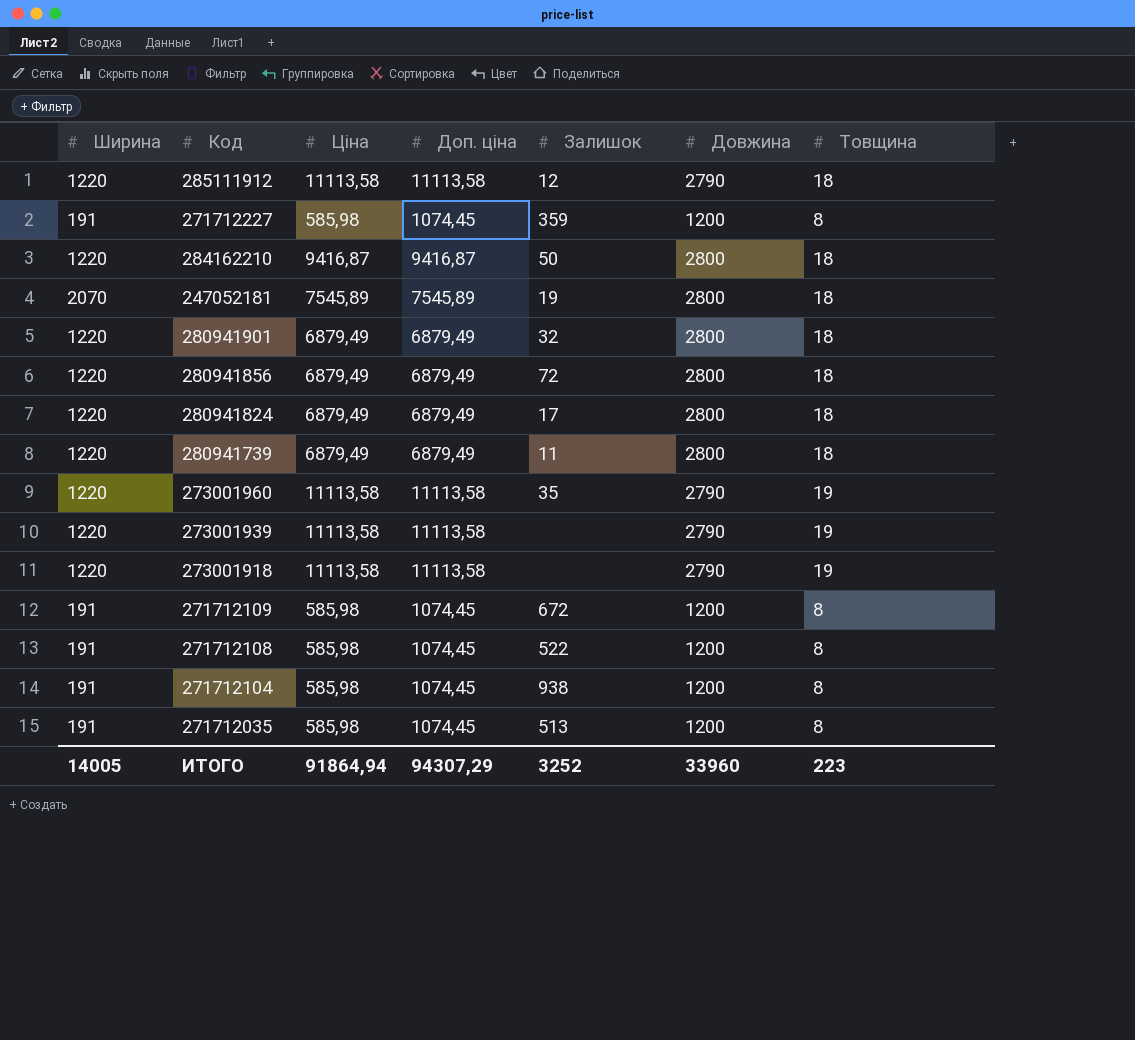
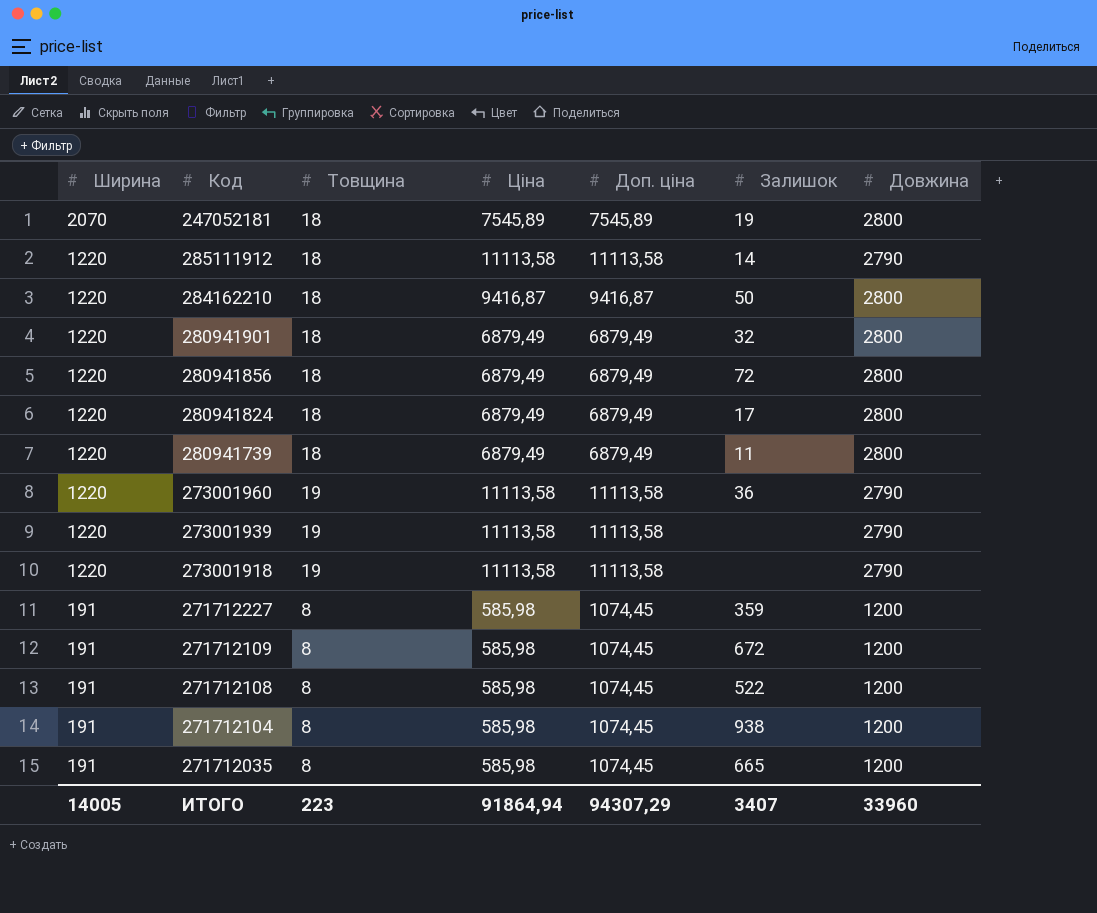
row order: none -> Ширина descending
column Товщина | position: 7 -> 3
285111912 | Залишок: 12 -> 14
273001960 | Залишок: 35 -> 36
271712035 | Залишок: 513 -> 665
ИТОГО | Залишок: 3252 -> 3407

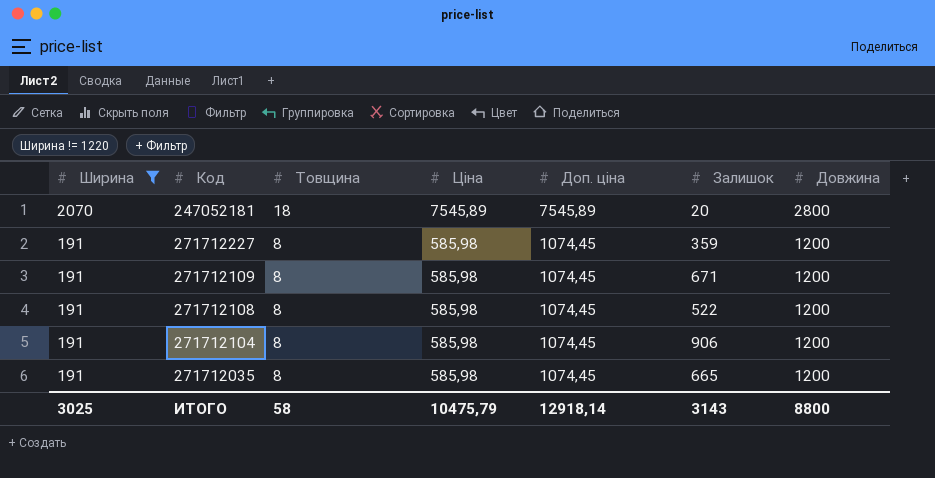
filter: none -> Ширина != 1220
247052181 | Залишок: 19 -> 20
271712109 | Залишок: 672 -> 671
271712104 | Залишок: 938 -> 906
ИТОГО | Ширина: 14005 -> 3025
ИТОГО | Товщина: 223 -> 58
ИТОГО | Ціна: 91864,94 -> 10475,79
ИТОГО | Доп. ціна: 94307,29 -> 12918,14
ИТОГО | Залишок: 3407 -> 3143
ИТОГО | Довжина: 33960 -> 8800

